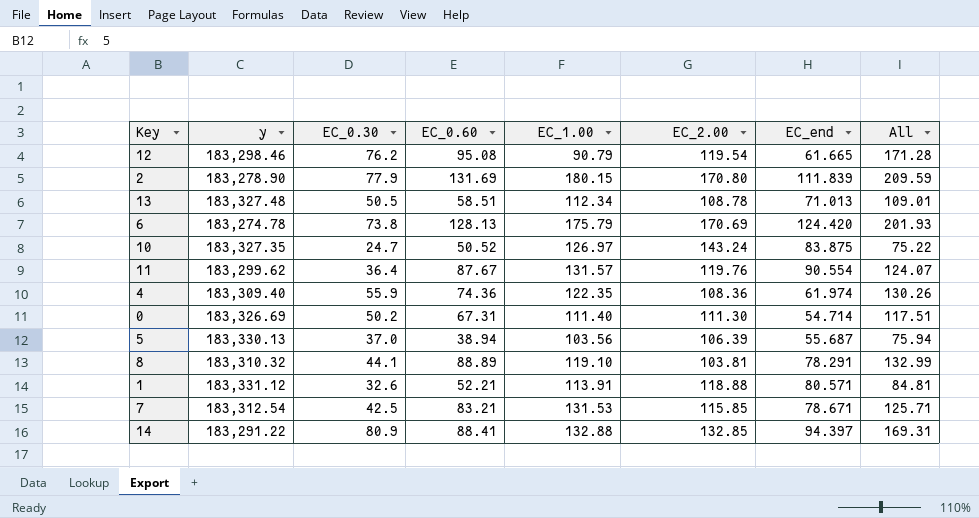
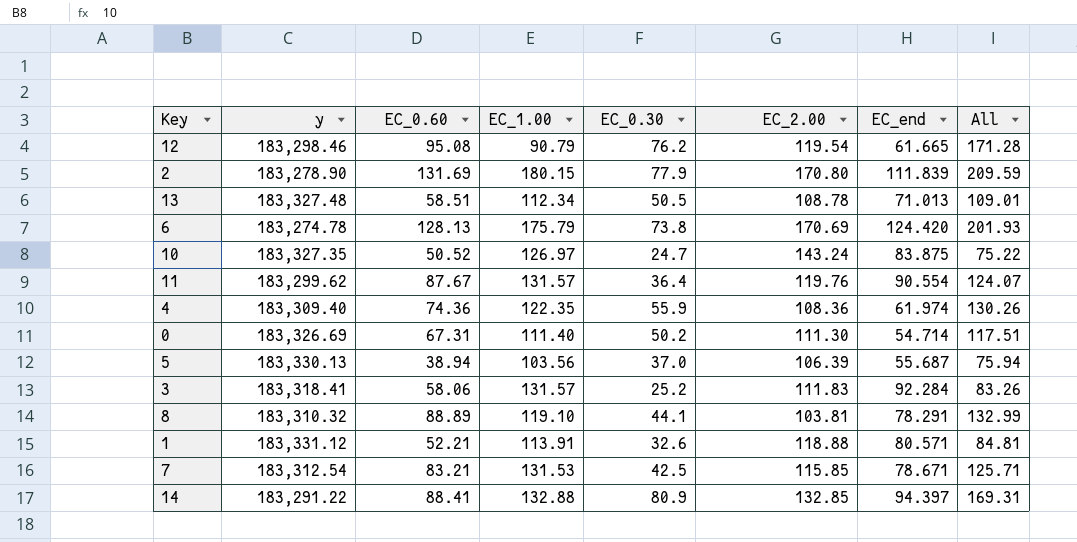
column EC_0.30 | position: 3 -> 5
row 3: none -> 183,318.41 | 58.06 | 131.57 | 25.2 | 111.83 | 92.284 | 83.26

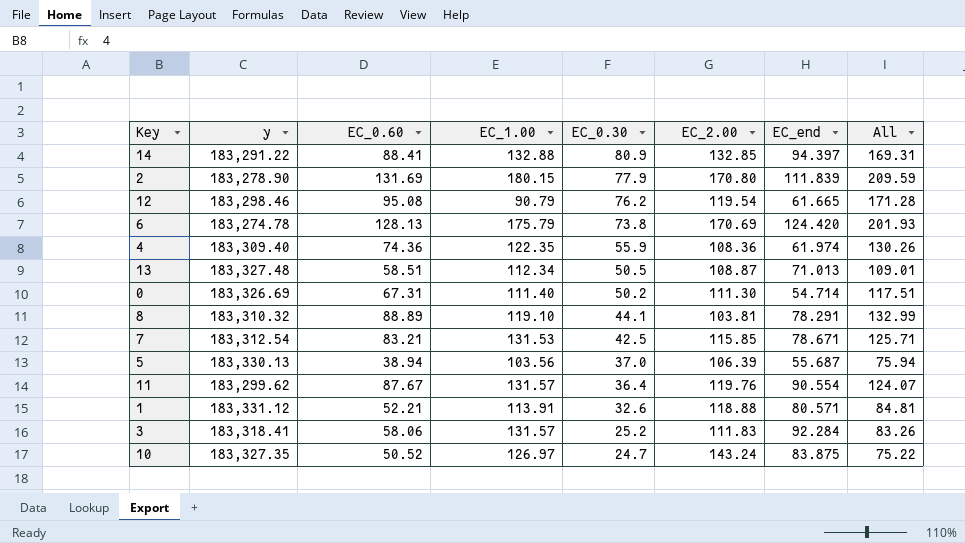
row order: none -> EC_0.30 descending
13 | EC_2.00: 108.78 -> 108.87

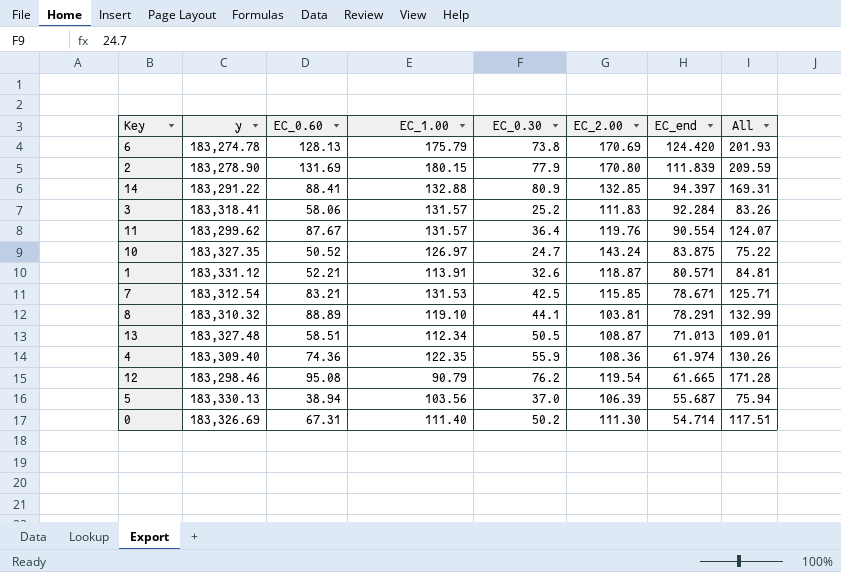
row order: EC_0.30 descending -> EC_end descending
1 | EC_2.00: 118.88 -> 118.87

